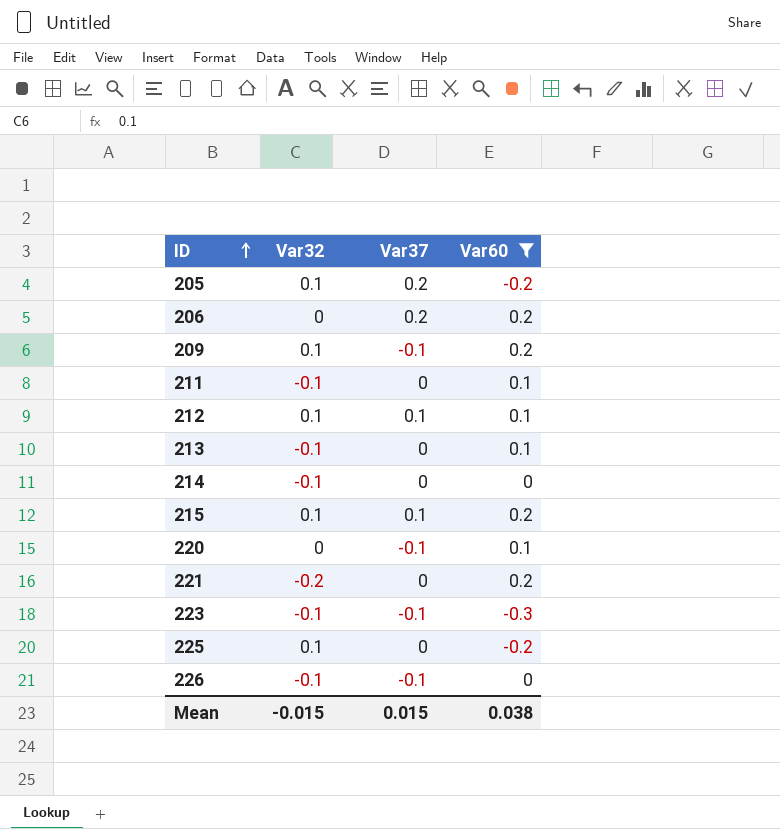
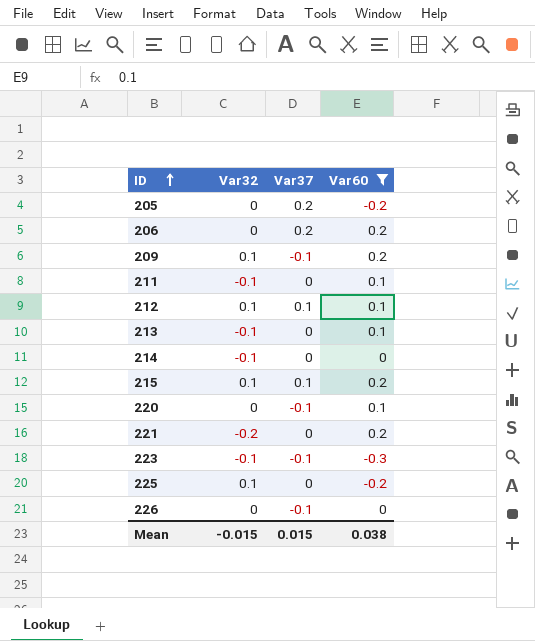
205 | Var32: 0.1 -> 0
226 | Var32: -0.1 -> 0

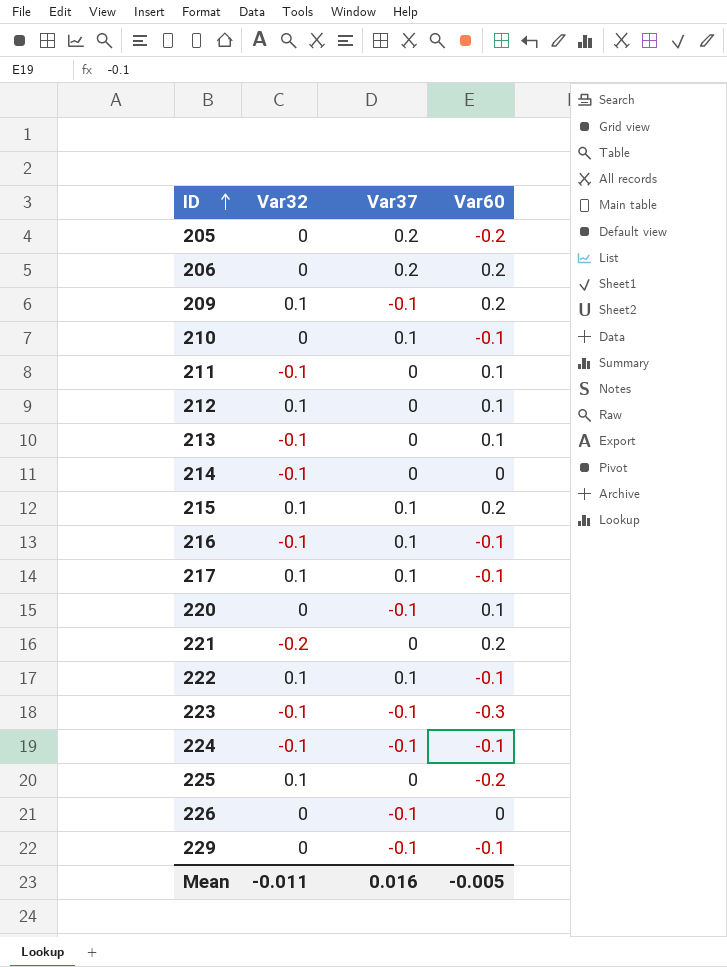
filter: Var60 != -0.1 -> none
212 | Var37: 0.1 -> 0
Mean | Var32: -0.015 -> -0.011
Mean | Var37: 0.015 -> 0.016
Mean | Var60: 0.038 -> -0.005

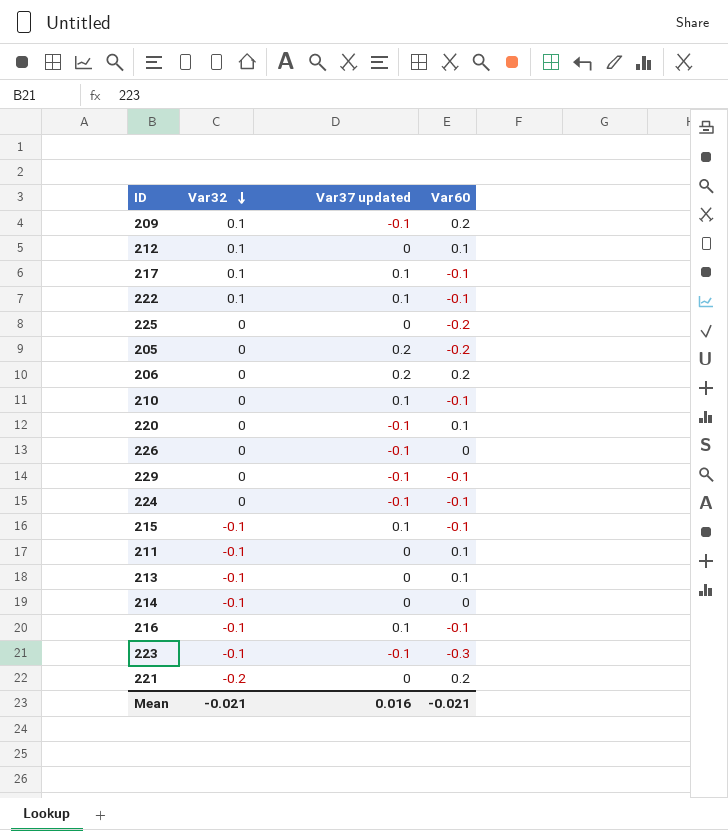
row order: ID ascending -> Var32 descending
column name: Var37 -> Var37 updated
225 | Var32: 0.1 -> 0
224 | Var32: -0.1 -> 0
215 | Var32: 0.1 -> -0.1
215 | Var60: 0.2 -> -0.1
Mean | Var32: -0.011 -> -0.021
Mean | Var60: -0.005 -> -0.021

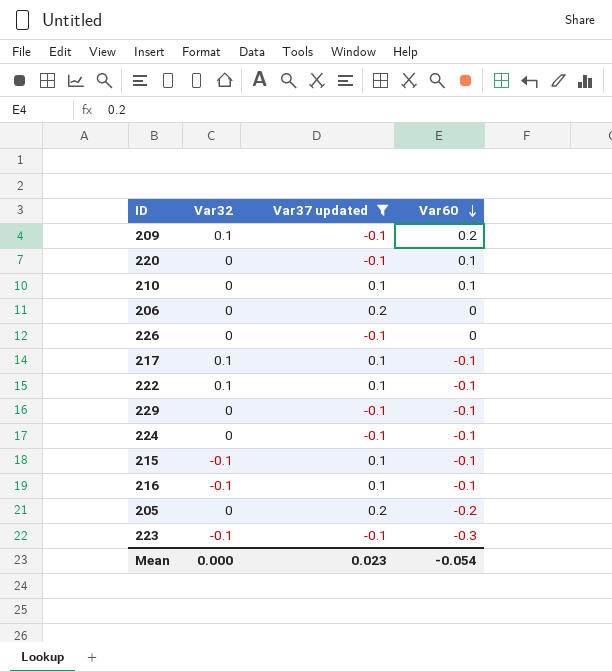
filter: none -> Var37 updated != 0
row order: Var32 descending -> Var60 descending
210 | Var60: -0.1 -> 0.1
206 | Var60: 0.2 -> 0
Mean | Var32: -0.021 -> 0.000
Mean | Var37 updated: 0.016 -> 0.023
Mean | Var60: -0.021 -> -0.054

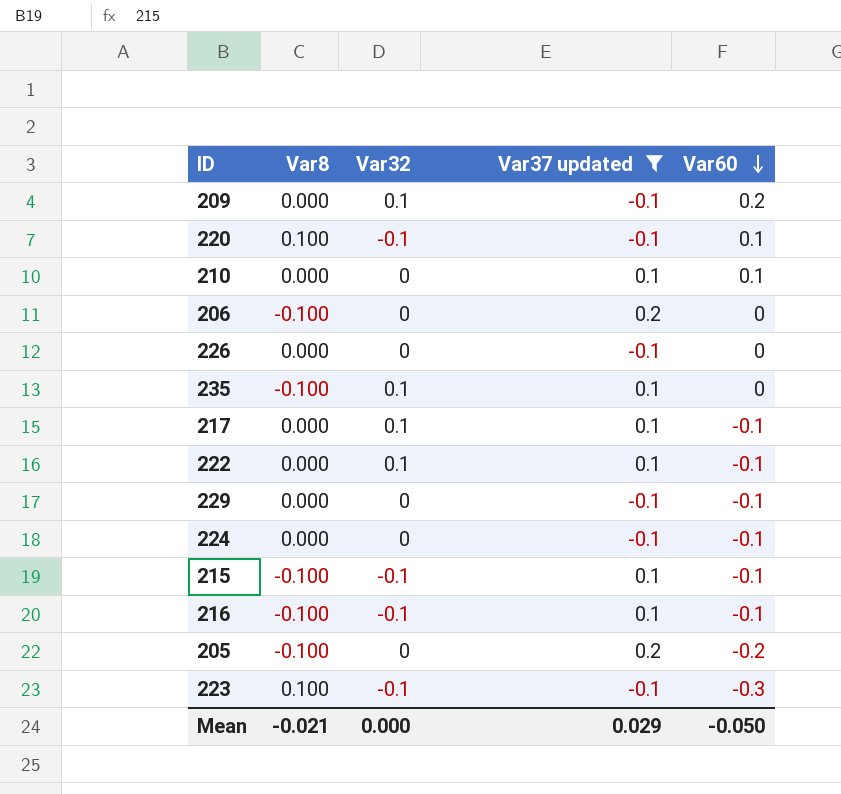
column Var8 | position: none -> 2
220 | Var32: 0 -> -0.1
row 235: none -> -0.100 | 0.1 | 0.1 | 0
Mean | Var37 updated: 0.023 -> 0.029
Mean | Var60: -0.054 -> -0.050

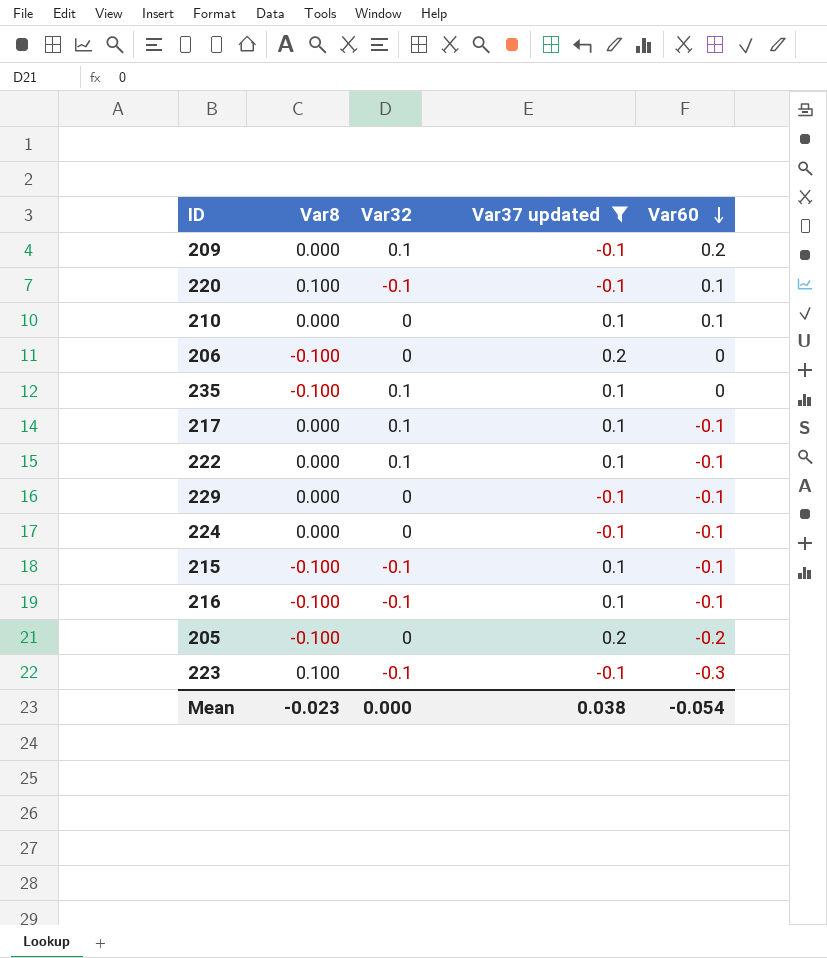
row 226: 0.000 | 0 | -0.1 | 0 -> none
Mean | Var8: -0.021 -> -0.023
Mean | Var37 updated: 0.029 -> 0.038
Mean | Var60: -0.050 -> -0.054

